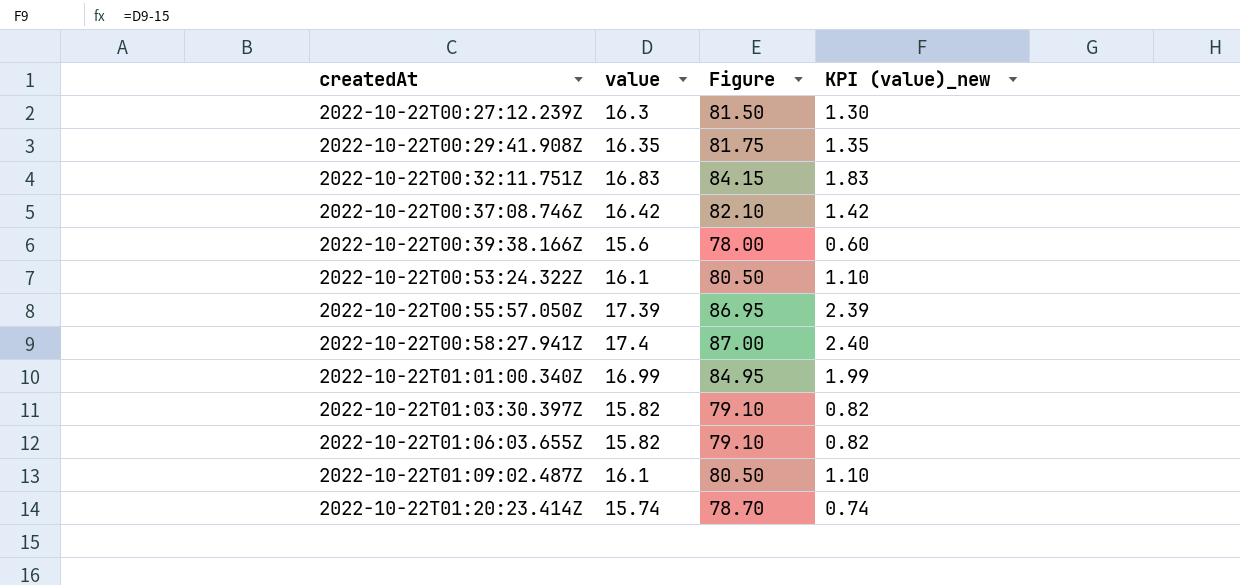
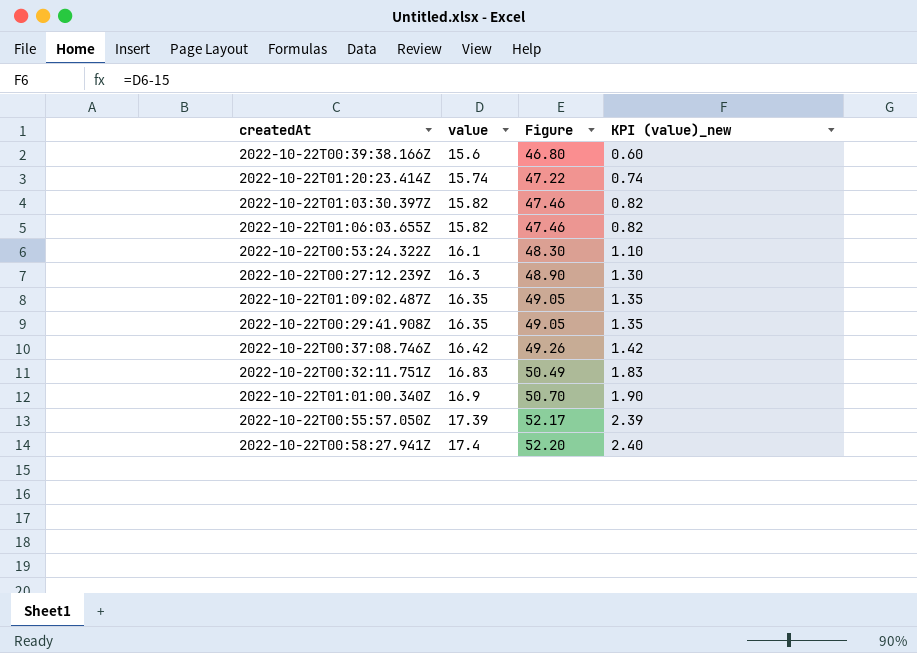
row order: createdAt ascending -> value ascending
column Figure | formula: [value] * 5 -> [value] * 3
2022-10-22T01:09:02.487Z | value: 16.1 -> 16.35
2022-10-22T01:09:02.487Z | KPI (value)_new: 1.10 -> 1.35
2022-10-22T01:01:00.340Z | value: 16.99 -> 16.9
2022-10-22T01:01:00.340Z | KPI (value)_new: 1.99 -> 1.90

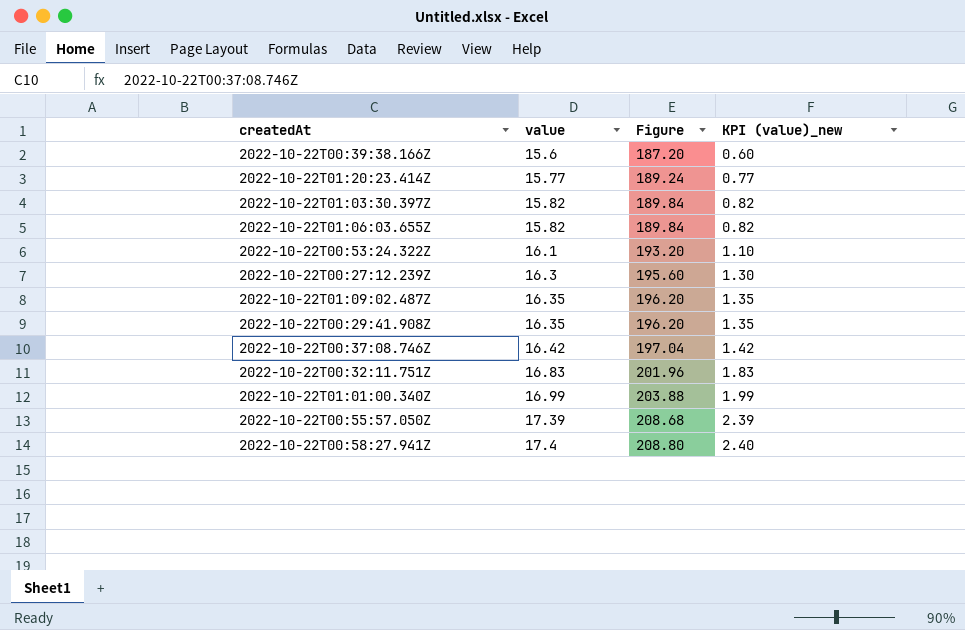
column Figure | formula: [value] * 3 -> [value] * 12
2022-10-22T01:20:23.414Z | value: 15.74 -> 15.77
2022-10-22T01:20:23.414Z | KPI (value)_new: 0.74 -> 0.77
2022-10-22T01:01:00.340Z | value: 16.9 -> 16.99
2022-10-22T01:01:00.340Z | KPI (value)_new: 1.90 -> 1.99

